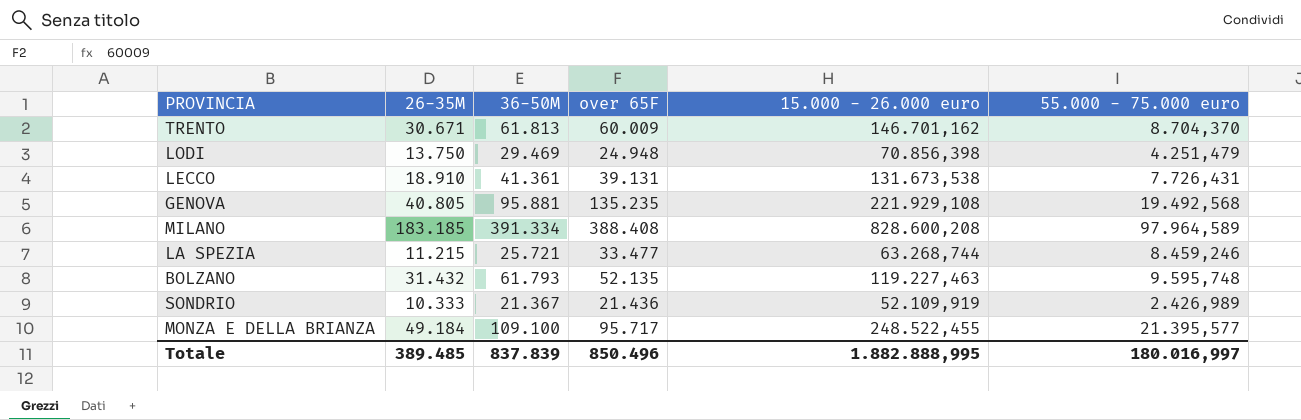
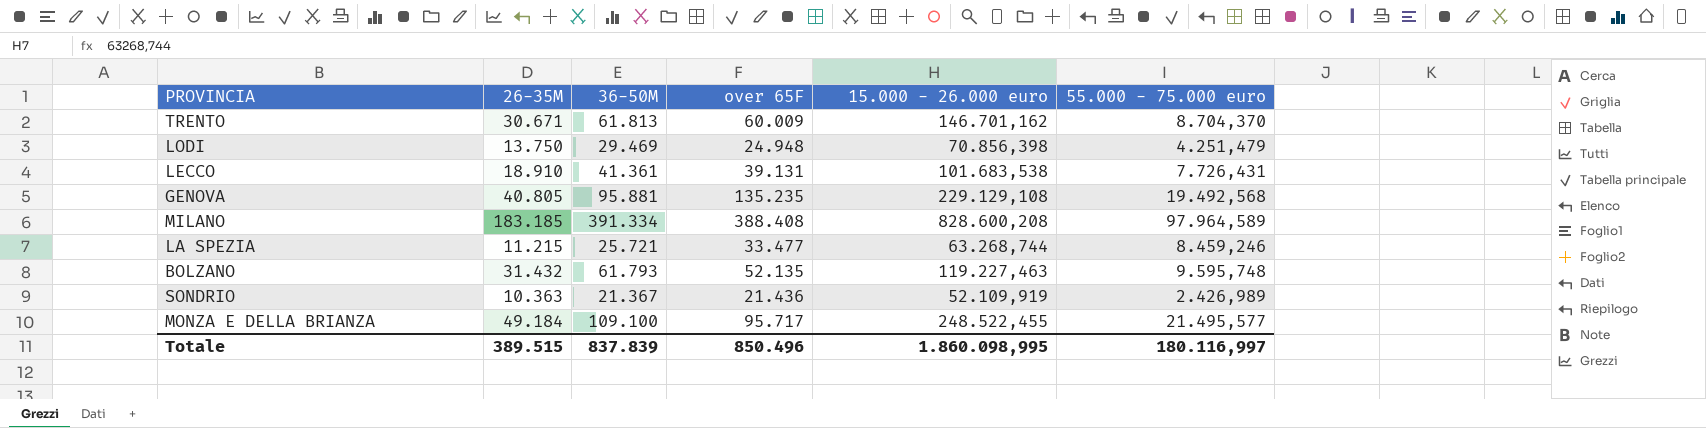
LECCO | 15.000 - 26.000 euro: 131.673,538 -> 101.683,538
GENOVA | 15.000 - 26.000 euro: 221.929,108 -> 229.129,108
SONDRIO | 26-35M: 10.333 -> 10.363
MONZA E DELLA BRIANZA | 55.000 - 75.000 euro: 21.395,577 -> 21.495,577
Totale | 26-35M: 389.485 -> 389.515
Totale | 15.000 - 26.000 euro: 1.882.888,995 -> 1.860.098,995
Totale | 55.000 - 75.000 euro: 180.016,997 -> 180.116,997

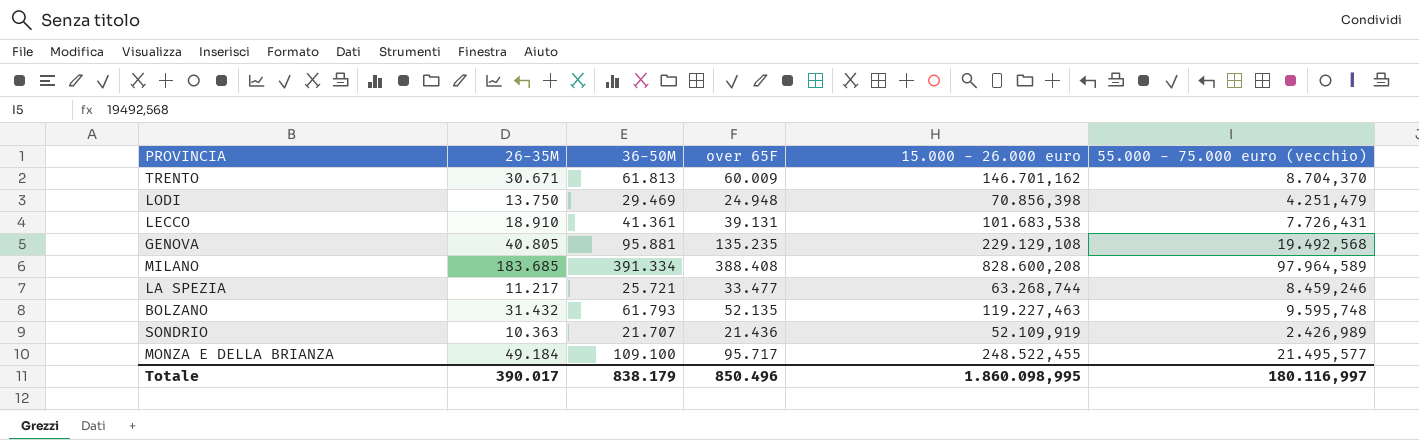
column name: 55.000 - 75.000 euro -> 55.000 - 75.000 euro (vecchio)
MILANO | 26-35M: 183.185 -> 183.685
LA SPEZIA | 26-35M: 11.215 -> 11.217
SONDRIO | 36-50M: 21.367 -> 21.707
Totale | 26-35M: 389.515 -> 390.017
Totale | 36-50M: 837.839 -> 838.179

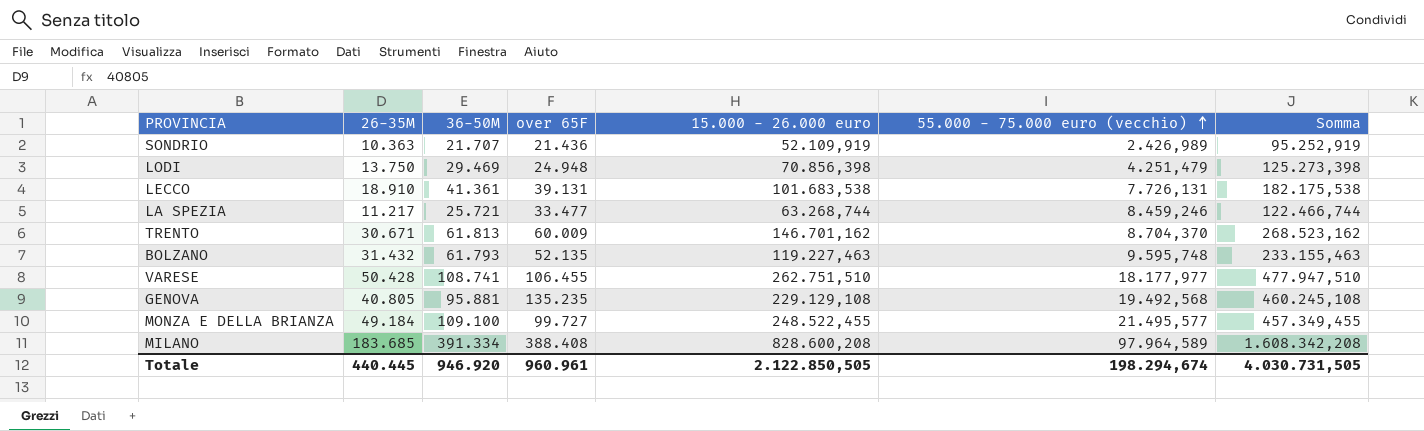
row order: none -> 55.000 - 75.000 euro (vecchio) ascending
column Somma | formula: none -> [36-50M] + [over 65F] + [15.000 - 26.000 euro]
LECCO | 55.000 - 75.000 euro (vecchio): 7.726,431 -> 7.726,131
row VARESE: none -> 50.428 | 108.741 | 106.455 | 262.751,510 | 18.177,977 | 477.947,510
MONZA E DELLA BRIANZA | over 65F: 95.717 -> 99.727
Totale | 26-35M: 390.017 -> 440.445
Totale | 36-50M: 838.179 -> 946.920
Totale | over 65F: 850.496 -> 960.961
Totale | 15.000 - 26.000 euro: 1.860.098,995 -> 2.122.850,505
Totale | 55.000 - 75.000 euro (vecchio): 180.116,997 -> 198.294,674

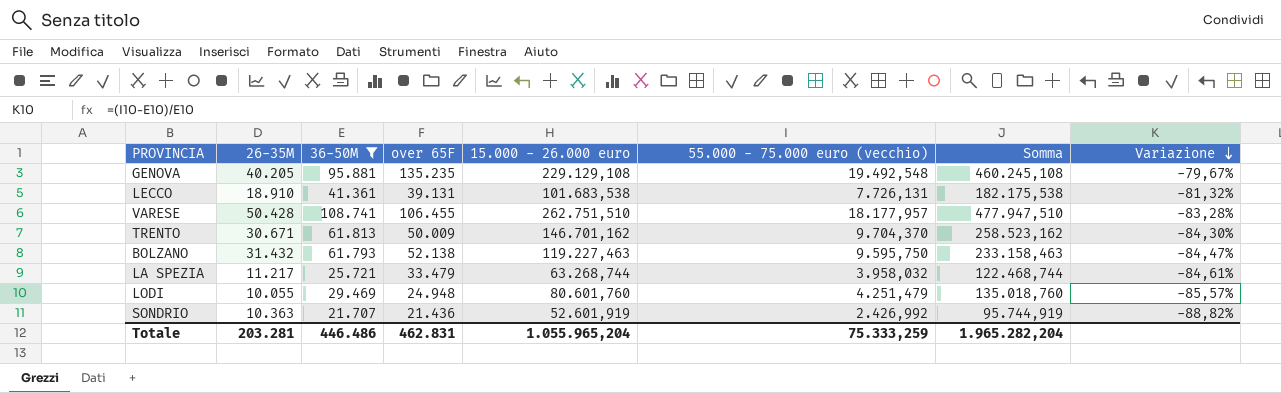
filter: none -> 36-50M <= 108.741
row order: 55.000 - 75.000 euro (vecchio) ascending -> Variazione descending
column Variazione | formula: none -> ([55.000 - 75.000 euro (vecchio)] - [36-50M]) / [36-50M]
GENOVA | 26-35M: 40.805 -> 40.205
GENOVA | 55.000 - 75.000 euro (vecchio): 19.492,568 -> 19.492,548
VARESE | 55.000 - 75.000 euro (vecchio): 18.177,977 -> 18.177,957
TRENTO | over 65F: 60.009 -> 50.009
TRENTO | 55.000 - 75.000 euro (vecchio): 8.704,370 -> 9.704,370
TRENTO | Somma: 268.523,162 -> 258.523,162
BOLZANO | over 65F: 52.135 -> 52.138
BOLZANO | 55.000 - 75.000 euro (vecchio): 9.595,748 -> 9.595,750
BOLZANO | Somma: 233.155,463 -> 233.158,463
LA SPEZIA | over 65F: 33.477 -> 33.479
LA SPEZIA | 55.000 - 75.000 euro (vecchio): 8.459,246 -> 3.958,032
LA SPEZIA | Somma: 122.466,744 -> 122.468,744
LODI | 26-35M: 13.750 -> 10.055
LODI | 15.000 - 26.000 euro: 70.856,398 -> 80.601,760
LODI | Somma: 125.273,398 -> 135.018,760
SONDRIO | 15.000 - 26.000 euro: 52.109,919 -> 52.601,919
SONDRIO | 55.000 - 75.000 euro (vecchio): 2.426,989 -> 2.426,992
SONDRIO | Somma: 95.252,919 -> 95.744,919
Totale | 26-35M: 440.445 -> 203.281
Totale | 36-50M: 946.920 -> 446.486
Totale | over 65F: 960.961 -> 462.831
Totale | 15.000 - 26.000 euro: 2.122.850,505 -> 1.055.965,204
Totale | 55.000 - 75.000 euro (vecchio): 198.294,674 -> 75.333,259
Totale | Somma: 4.030.731,505 -> 1.965.282,204

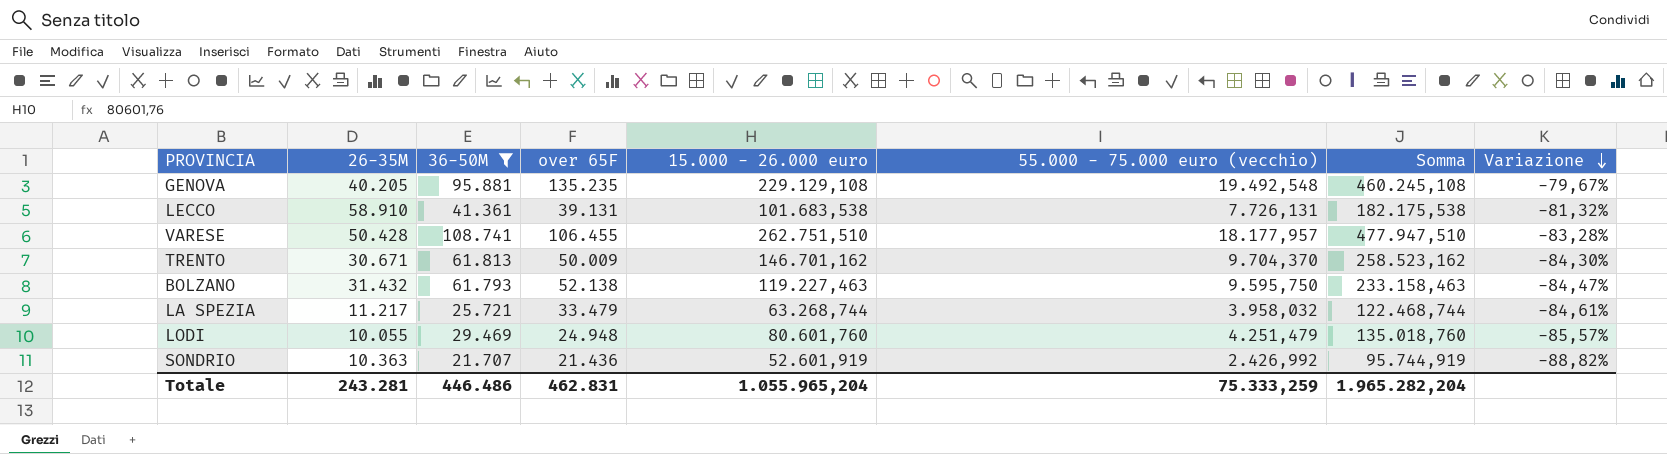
LECCO | 26-35M: 18.910 -> 58.910
Totale | 26-35M: 203.281 -> 243.281

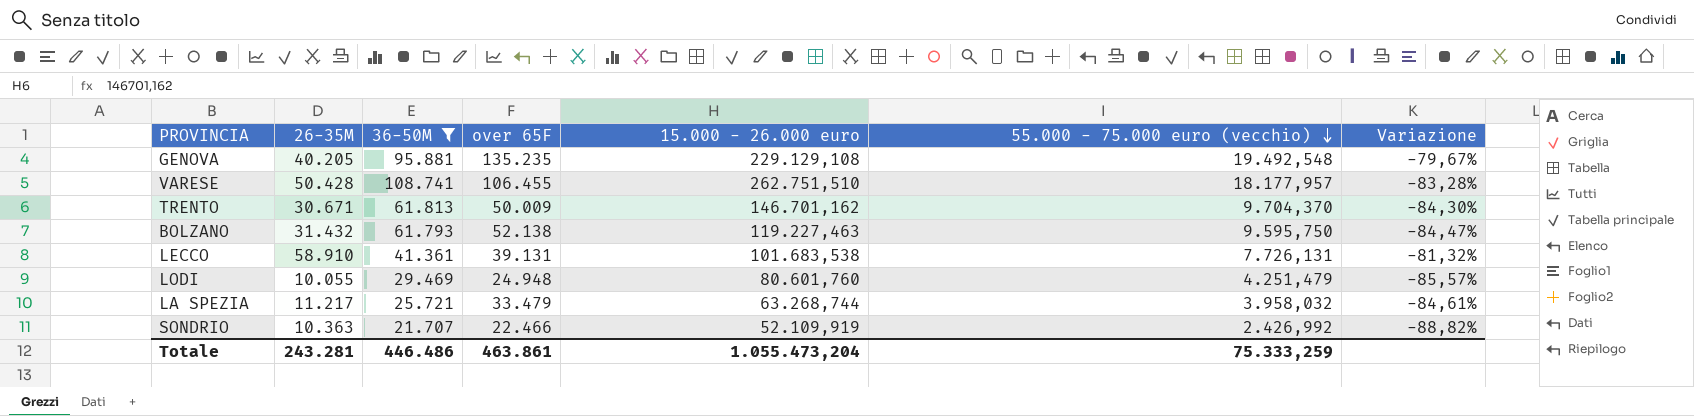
row order: Variazione descending -> 55.000 - 75.000 euro (vecchio) descending
column Somma | formula: [36-50M] + [over 65F] + [15.000 - 26.000 euro] -> none
SONDRIO | over 65F: 21.436 -> 22.466
SONDRIO | 15.000 - 26.000 euro: 52.601,919 -> 52.109,919
Totale | over 65F: 462.831 -> 463.861
Totale | 15.000 - 26.000 euro: 1.055.965,204 -> 1.055.473,204

